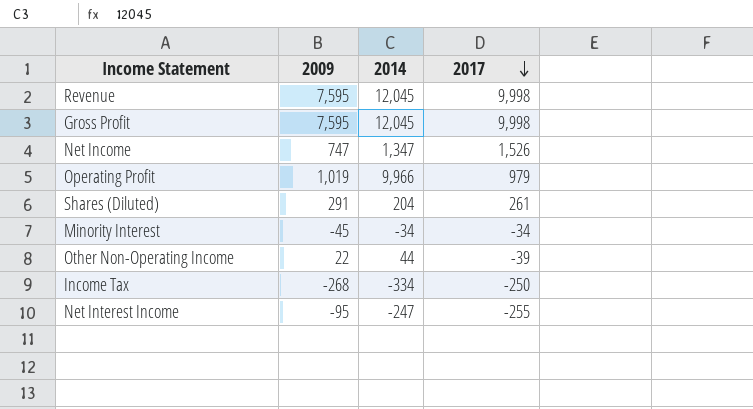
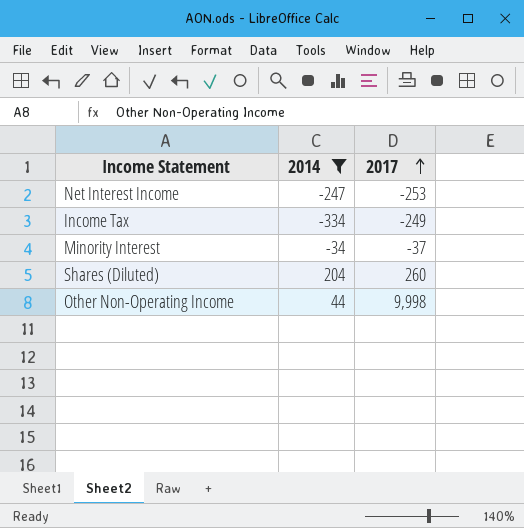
filter: none -> 2014 <= 204
row order: 2017 descending -> 2017 ascending
column 2009 | position: 2 -> none
Net Interest Income | 2017: -255 -> -253
Income Tax | 2017: -250 -> -249
Minority Interest | 2017: -34 -> -37
Shares (Diluted) | 2017: 261 -> 260
Other Non-Operating Income | 2017: -39 -> 9,998

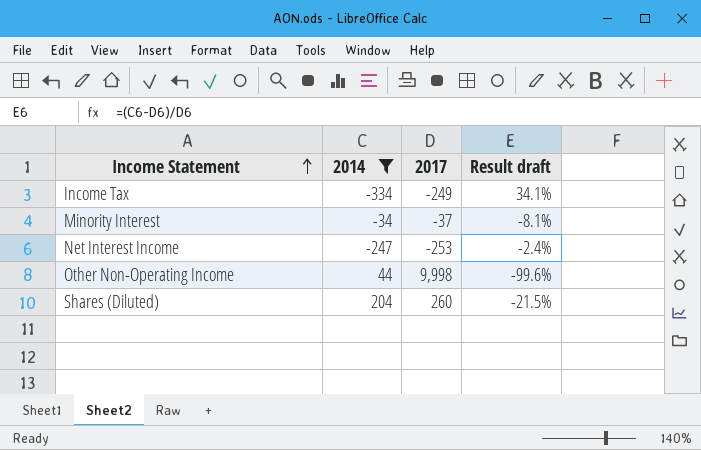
row order: 2017 ascending -> Income Statement ascending
column Result draft | formula: none -> ([2014] - [2017]) / [2017]

